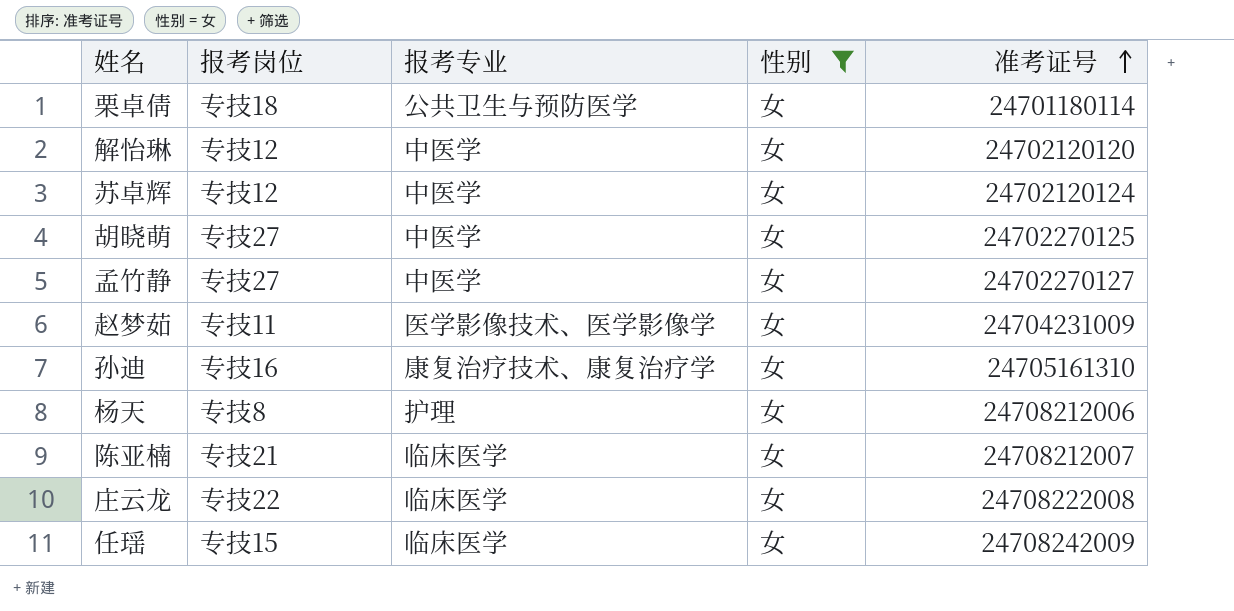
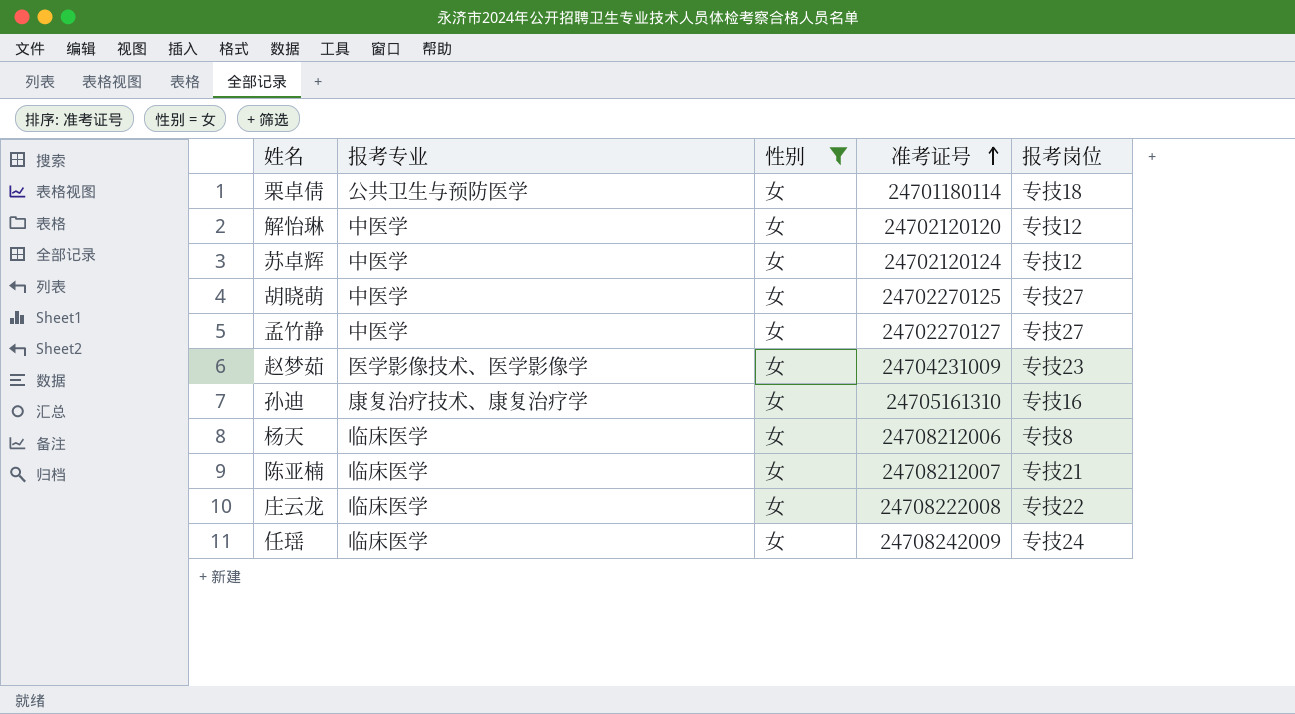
column 报考岗位 | position: 2 -> 5
赵梦茹 | 报考岗位: 专技11 -> 专技23
杨天 | 报考专业: 护理 -> 临床医学
任瑶 | 报考岗位: 专技15 -> 专技24

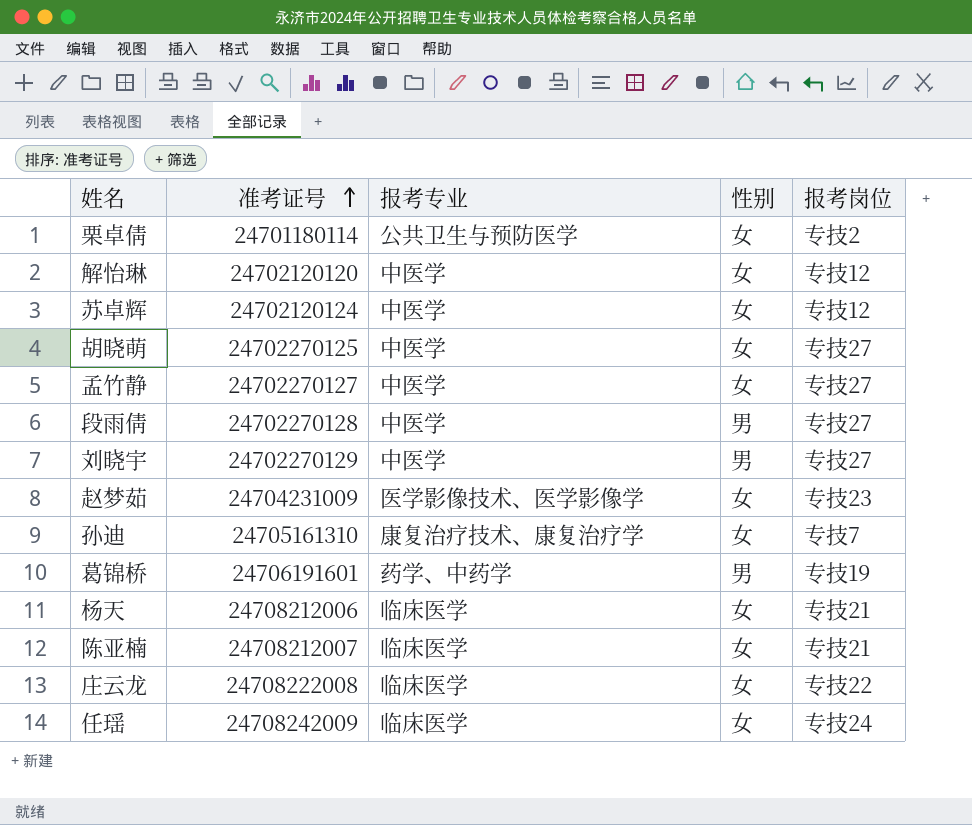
filter: 性别 = 女 -> none
column 准考证号 | position: 4 -> 2
栗卓倩 | 报考岗位: 专技18 -> 专技2
孙迪 | 报考岗位: 专技16 -> 专技7
杨天 | 报考岗位: 专技8 -> 专技21

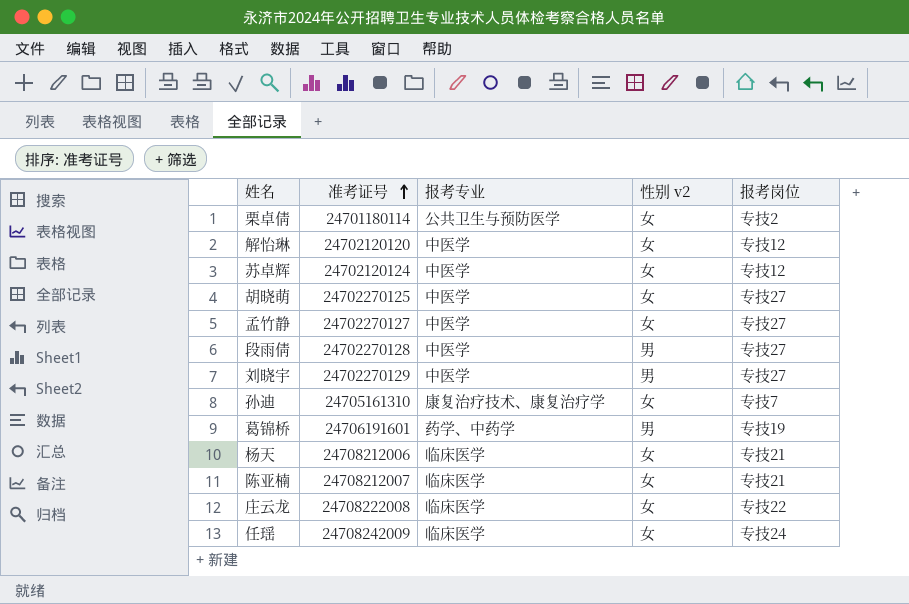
column name: 性别 -> 性别 v2
row 赵梦茹: 24704231009 | 医学影像技术、医学影像学 | 女 | 专技23 -> none

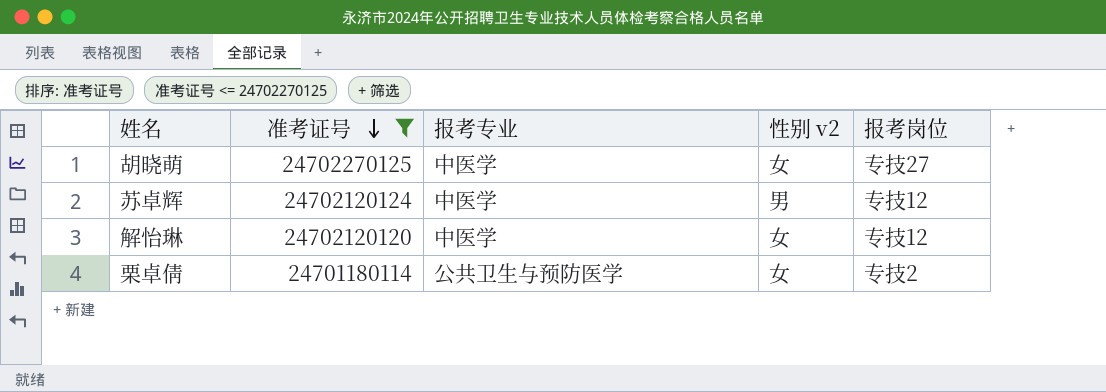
filter: none -> 准考证号 <= 24702270125
row order: 准考证号 ascending -> 准考证号 descending
苏卓辉 | 性别 v2: 女 -> 男

